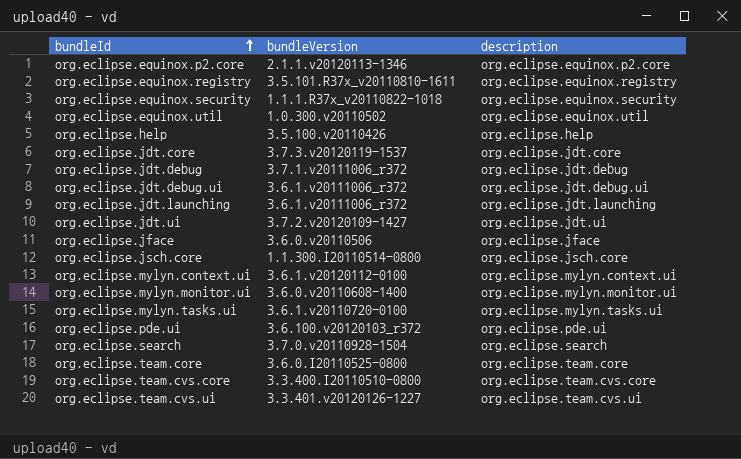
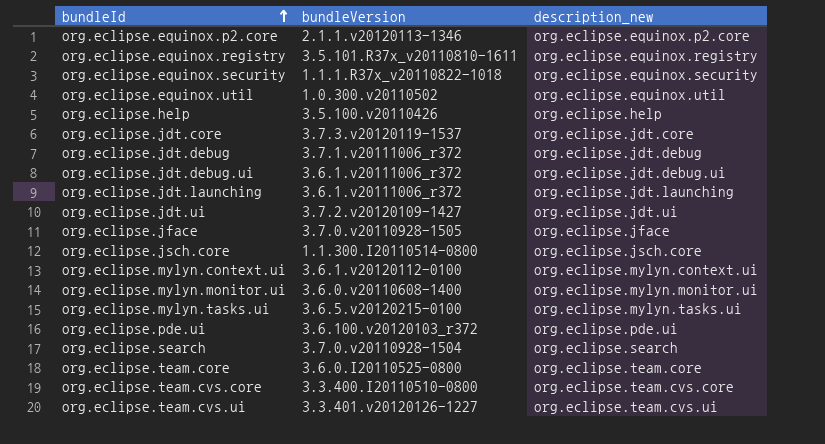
column name: description -> description_new
org.eclipse.jface | bundleVersion: 3.6.0.v20110506 -> 3.7.0.v20110928-1505
org.eclipse.mylyn.tasks.ui | bundleVersion: 3.6.1.v20110720-0100 -> 3.6.5.v20120215-0100

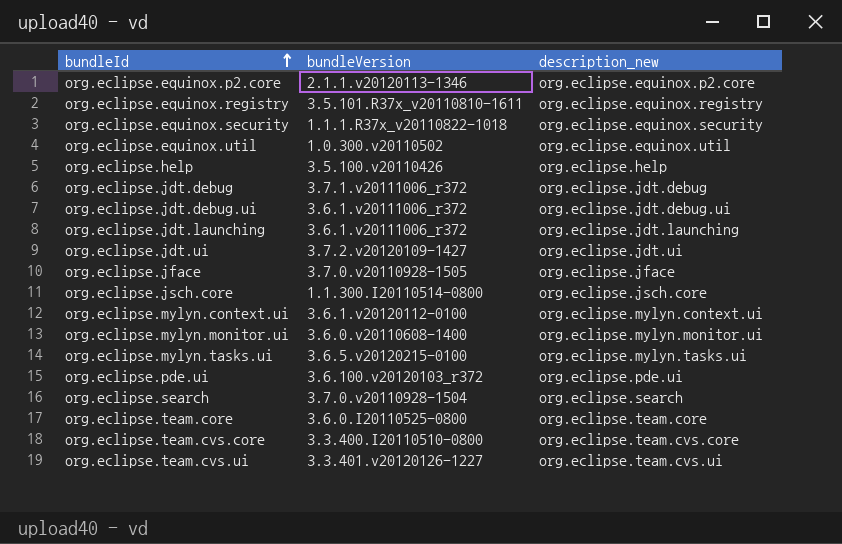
row org.eclipse.jdt.core: 3.7.3.v20120119-1537 | org.eclipse.jdt.core -> none

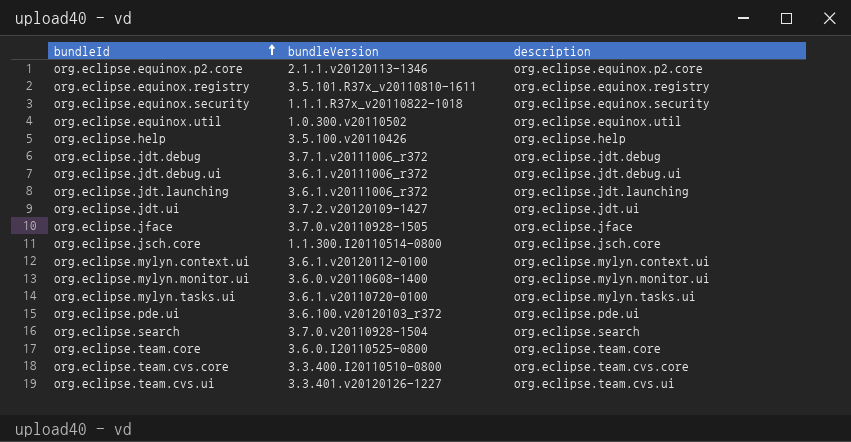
column name: description_new -> description
org.eclipse.mylyn.tasks.ui | bundleVersion: 3.6.5.v20120215-0100 -> 3.6.1.v20110720-0100

